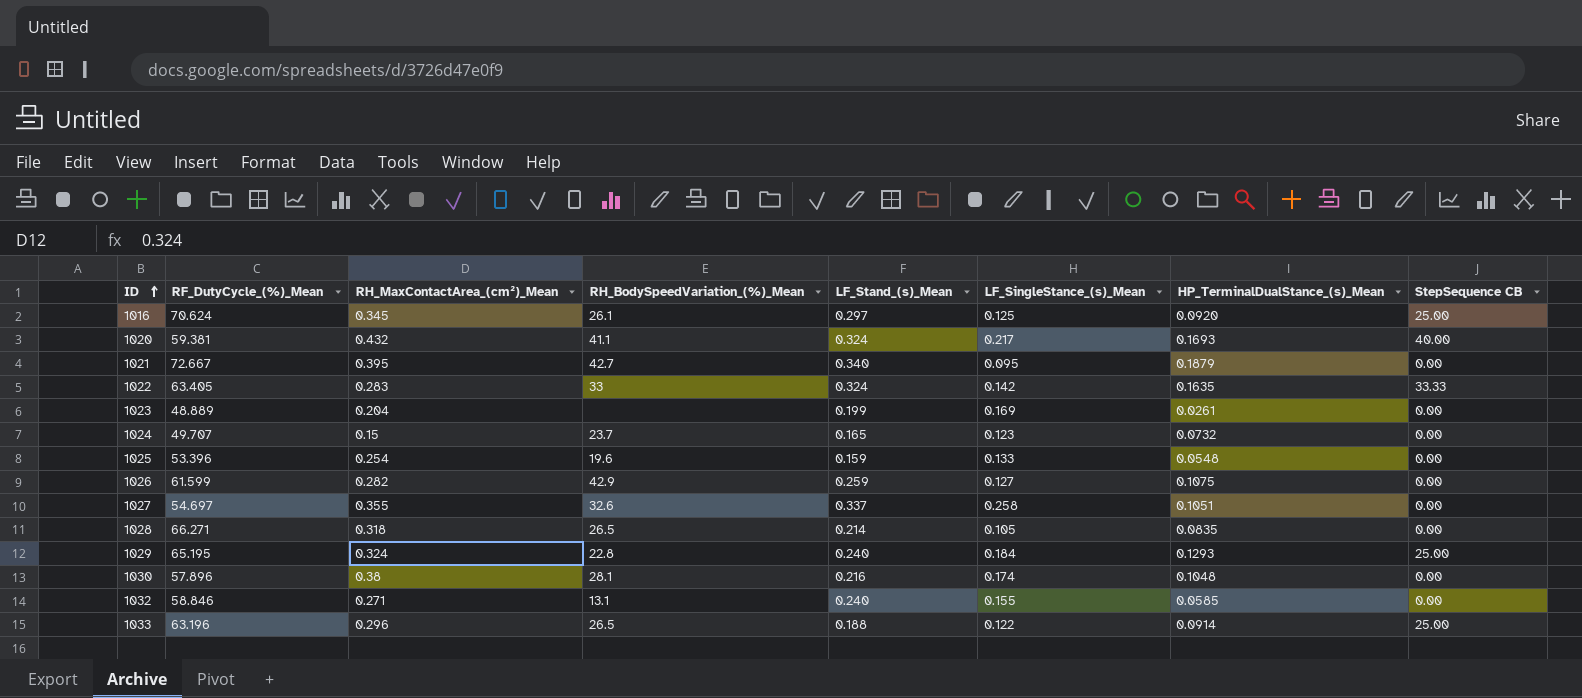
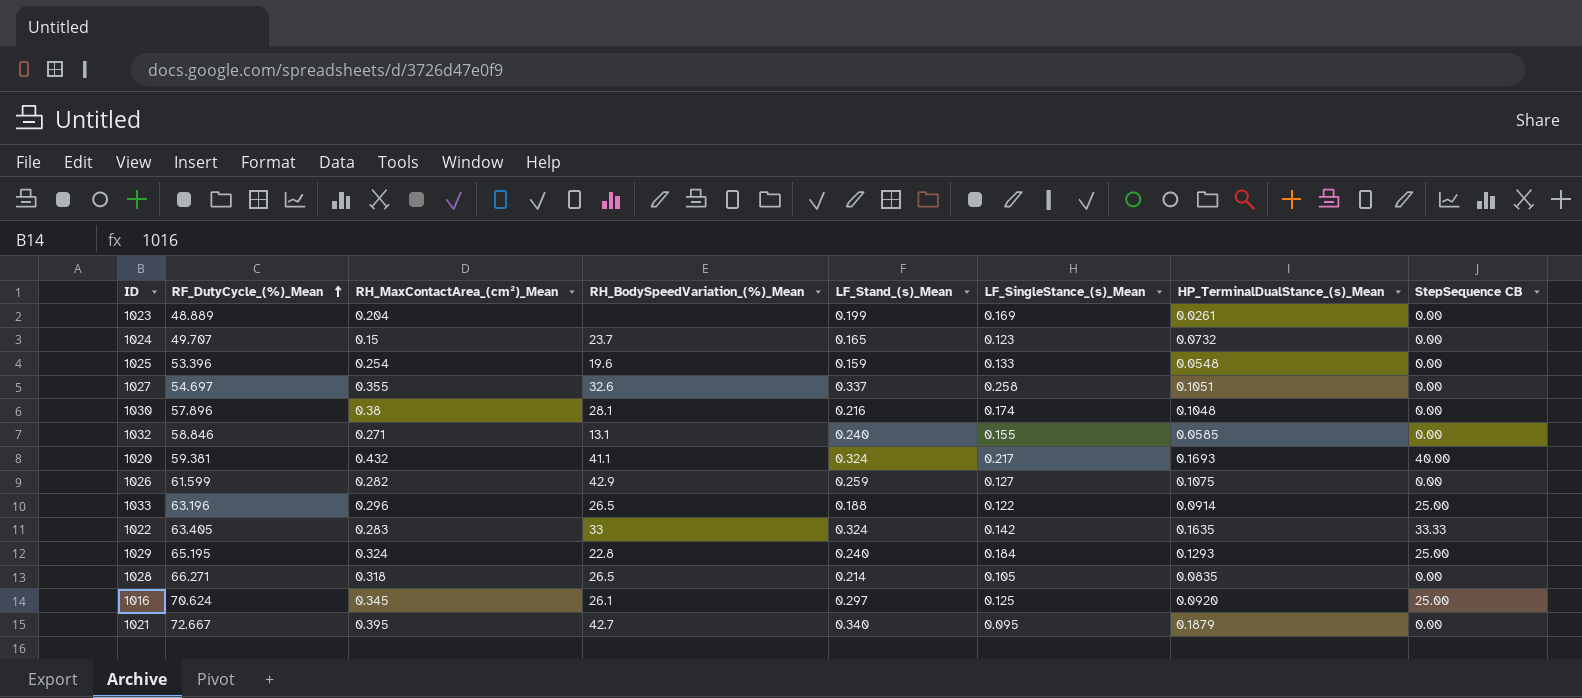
row order: ID ascending -> RF_DutyCycle_(%)_Mean ascending

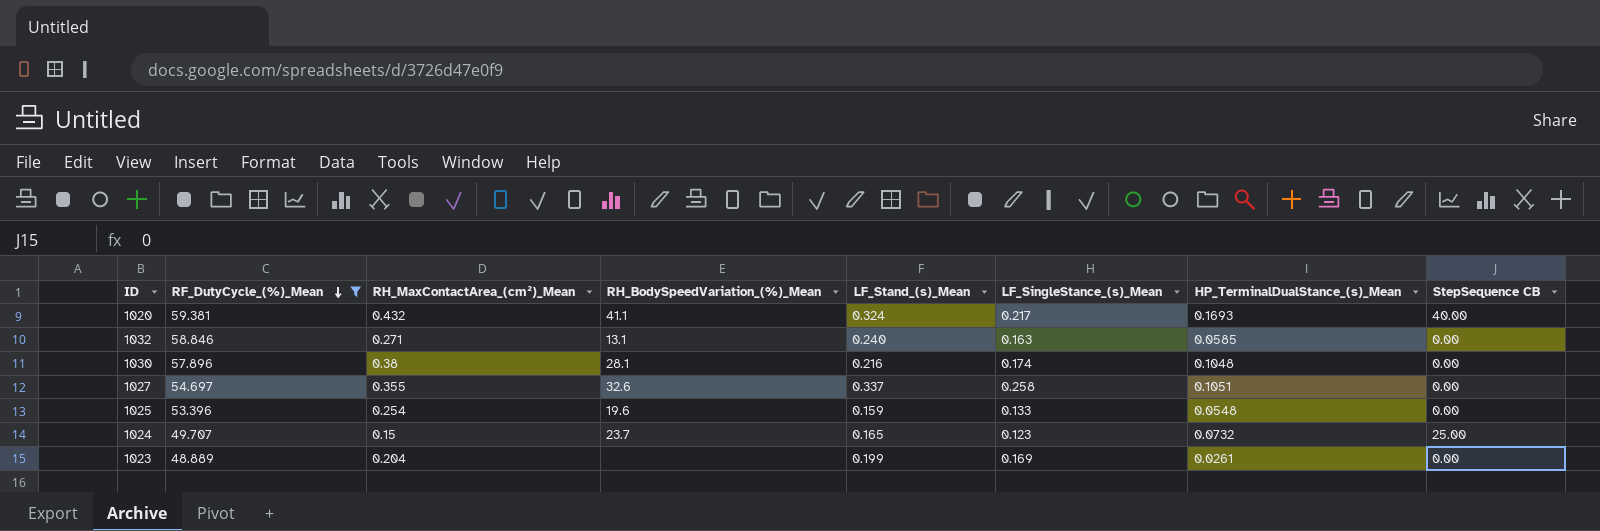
filter: none -> RF_DutyCycle_(%)_Mean <= 59.381
row order: RF_DutyCycle_(%)_Mean ascending -> RF_DutyCycle_(%)_Mean descending
1032 | LF_SingleStance_(s)_Mean: 0.155 -> 0.163
1024 | StepSequence CB: 0.00 -> 25.00

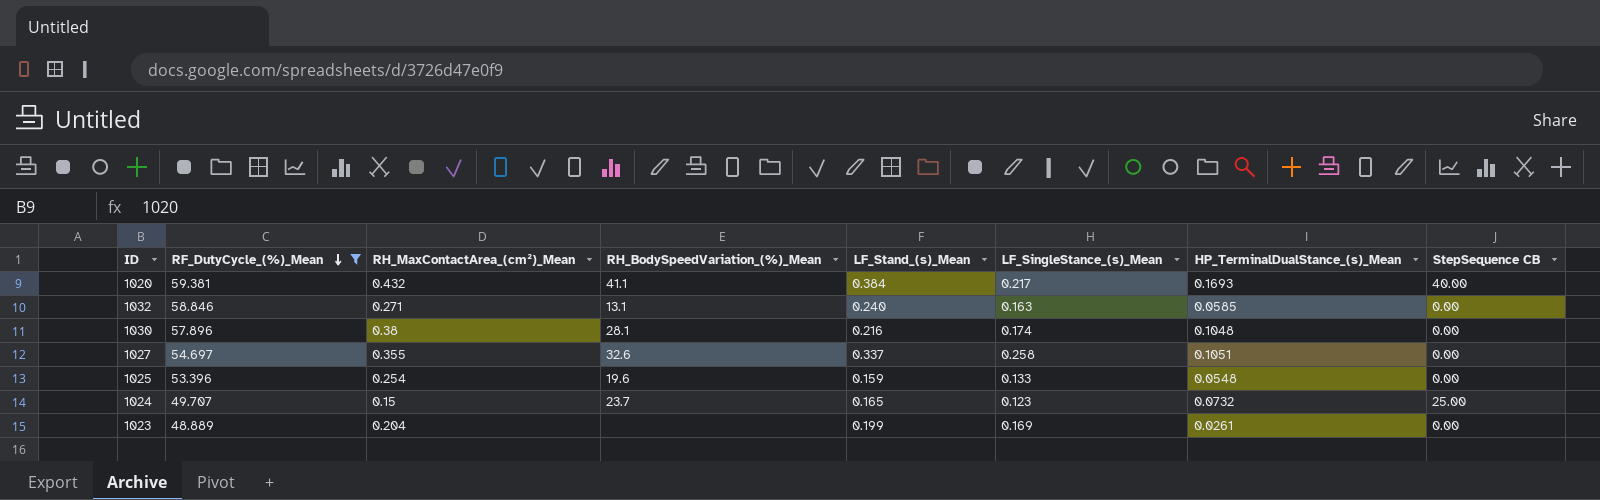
1020 | LF_Stand_(s)_Mean: 0.324 -> 0.384

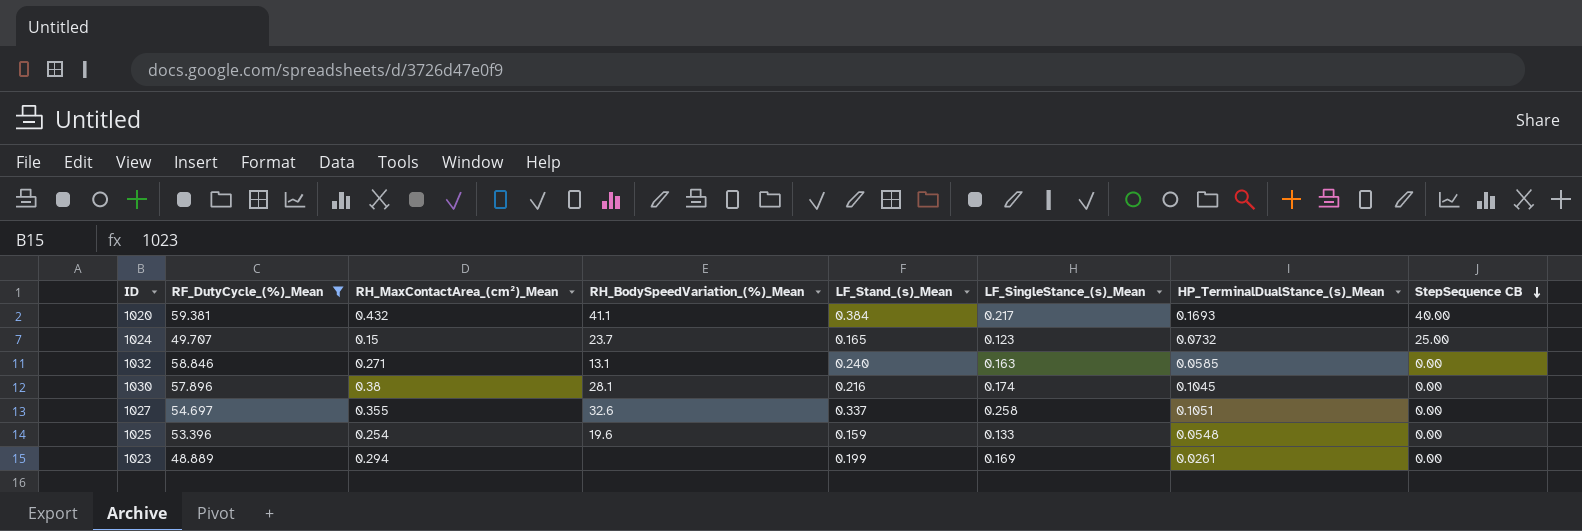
row order: RF_DutyCycle_(%)_Mean descending -> StepSequence CB descending
1030 | HP_TerminalDualStance_(s)_Mean: 0.1048 -> 0.1045
1023 | RH_MaxContactArea_(cm²)_Mean: 0.204 -> 0.294

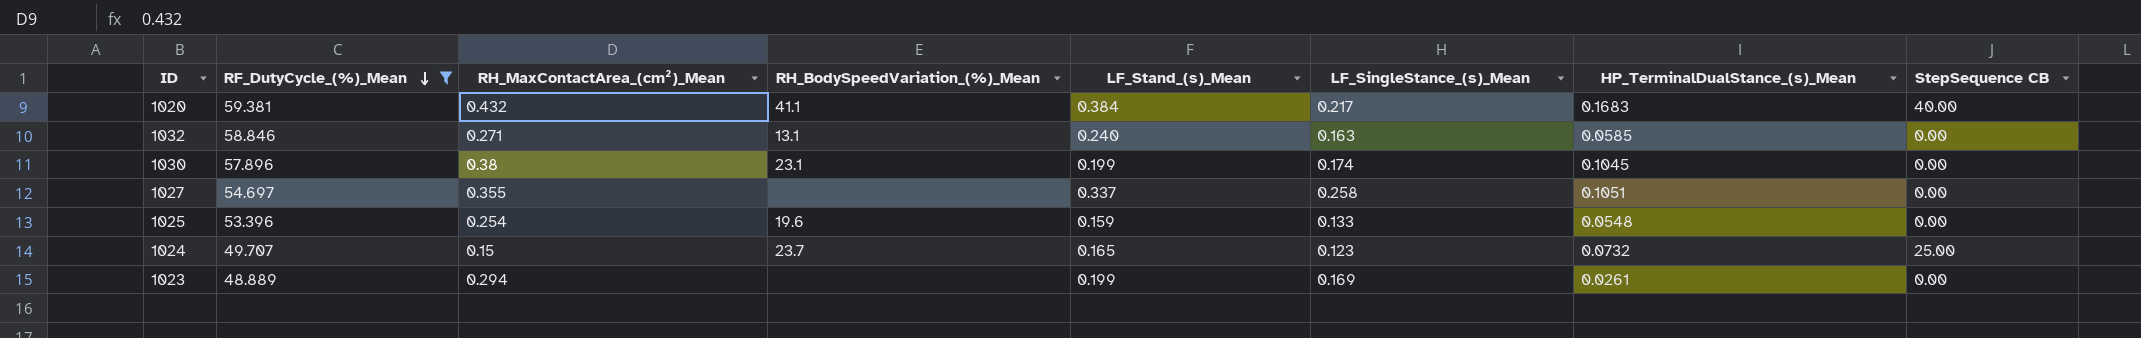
row order: StepSequence CB descending -> RF_DutyCycle_(%)_Mean descending
1020 | HP_TerminalDualStance_(s)_Mean: 0.1693 -> 0.1683
1030 | RH_BodySpeedVariation_(%)_Mean: 28.1 -> 23.1
1030 | LF_Stand_(s)_Mean: 0.216 -> 0.199
1027 | RH_BodySpeedVariation_(%)_Mean: 32.6 -> none

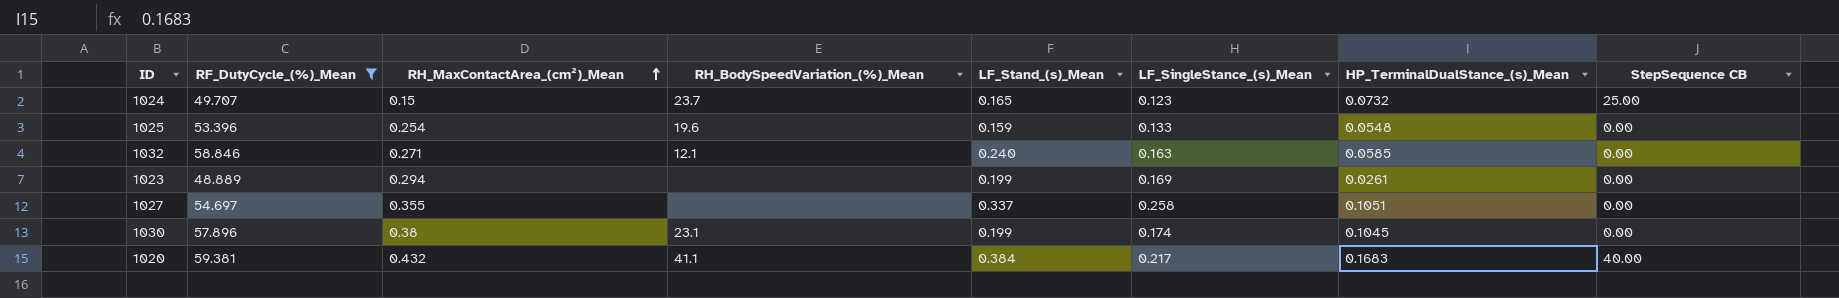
row order: RF_DutyCycle_(%)_Mean descending -> RH_MaxContactArea_(cm²)_Mean ascending
1032 | RH_BodySpeedVariation_(%)_Mean: 13.1 -> 12.1

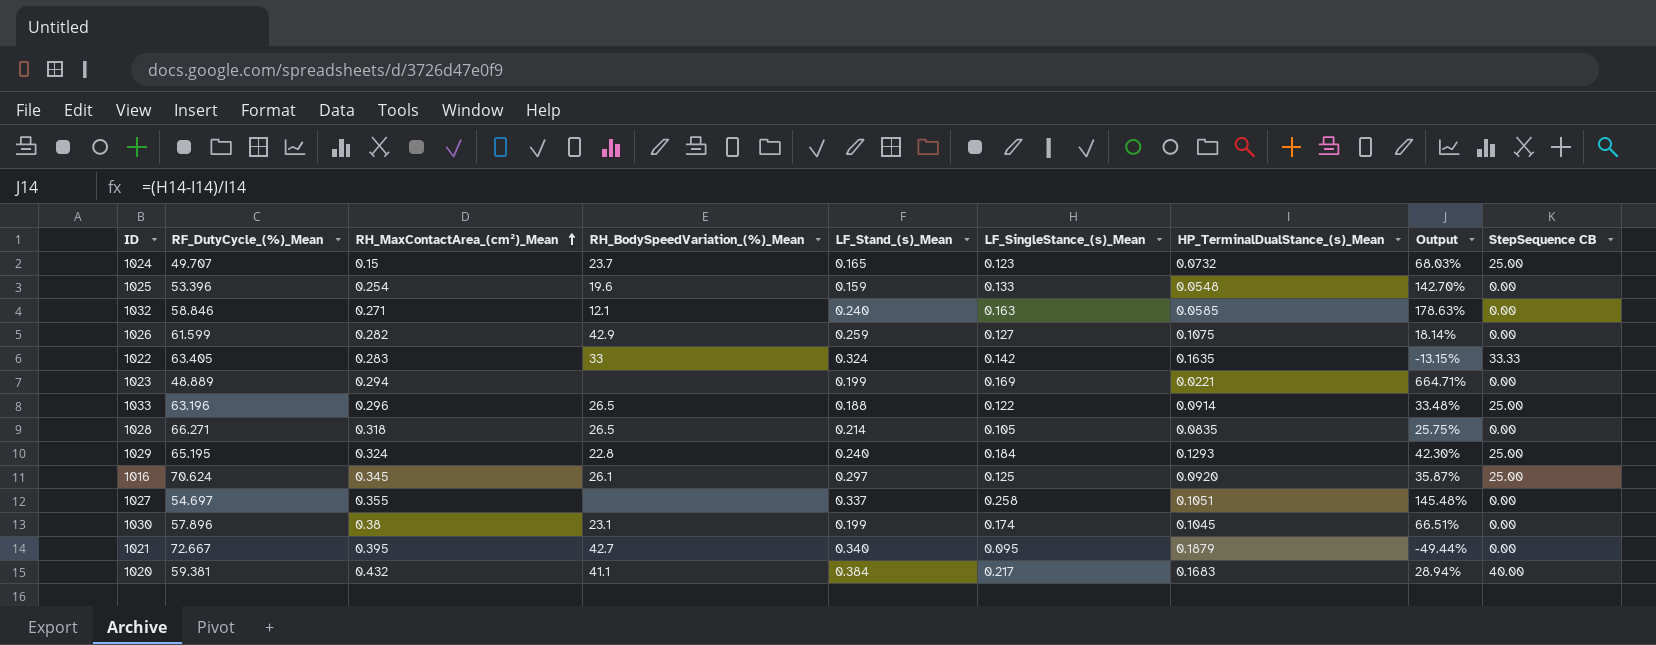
filter: RF_DutyCycle_(%)_Mean <= 59.381 -> none
column Output | formula: none -> ([LF_SingleStance_(s)_Mean] - [HP_TerminalDualStance_(s)_Mean]) / [HP_TerminalDualStance_(s)_Mean]
1023 | HP_TerminalDualStance_(s)_Mean: 0.0261 -> 0.0221

